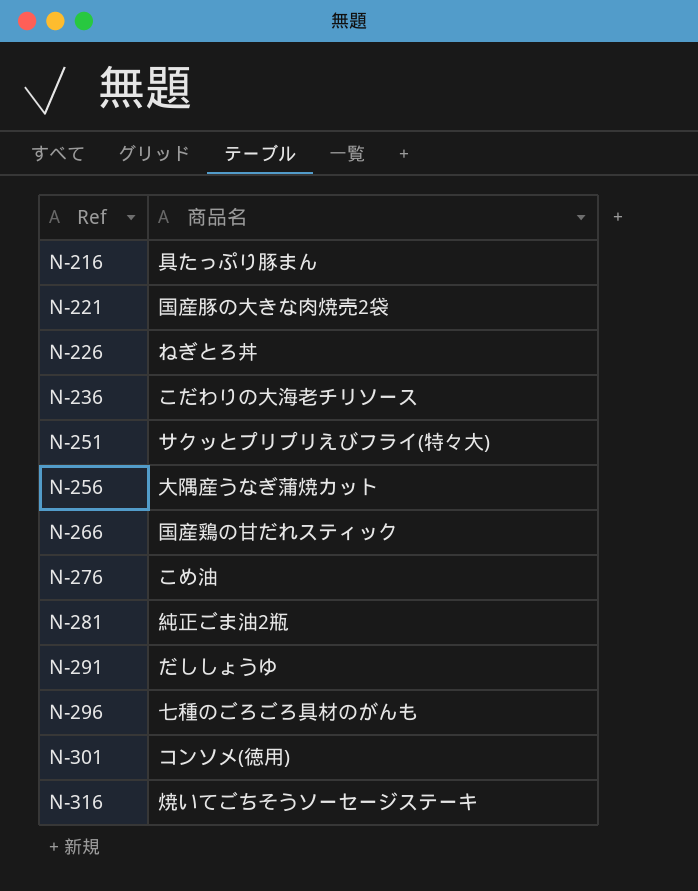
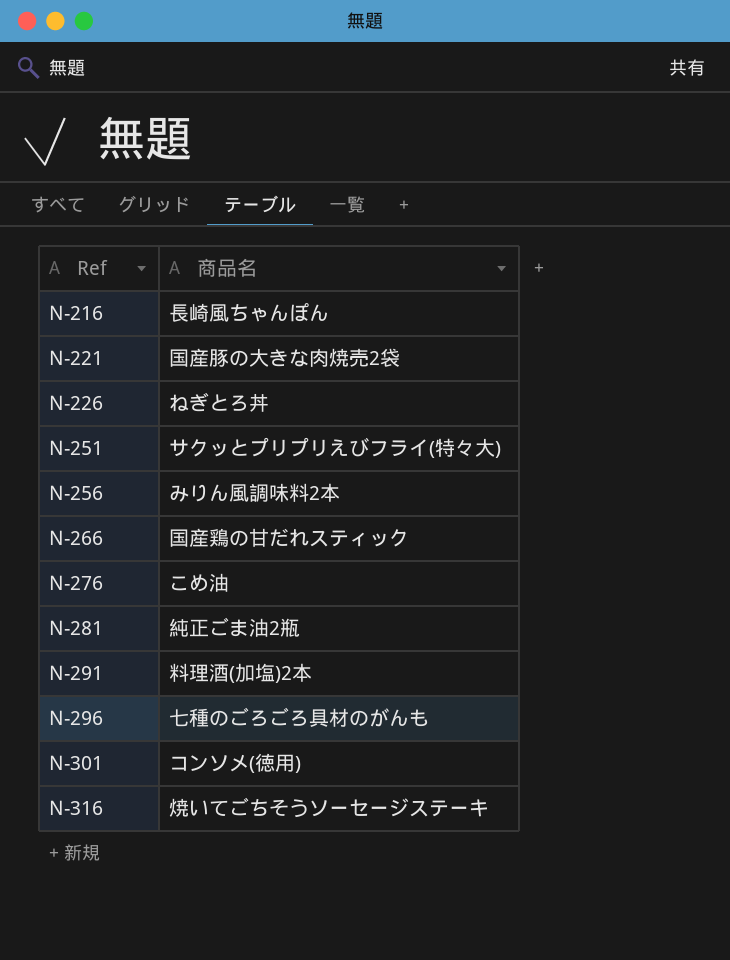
row N-236: こだわりの大海老チリソース -> none
N-216 | 商品名: 具たっぷり豚まん -> 長崎風ちゃんぽん
N-256 | 商品名: 大隅産うなぎ蒲焼カット -> みりん風調味料2本
N-291 | 商品名: だししょうゆ -> 料理酒(加塩)2本

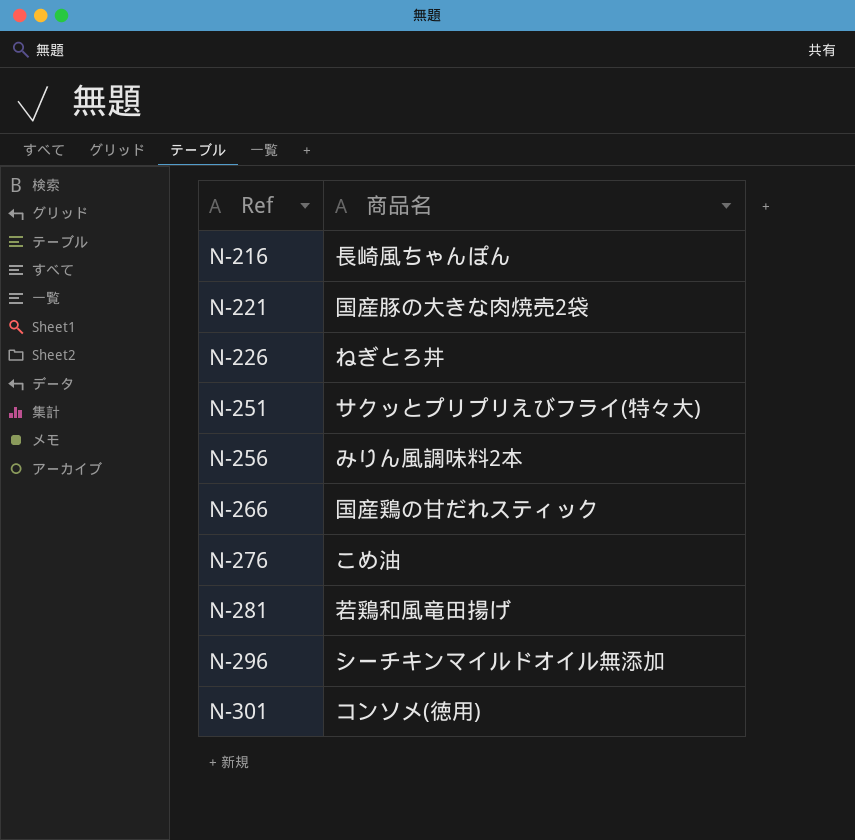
row N-291: 料理酒(加塩)2本 -> none
row N-316: 焼いてごちそうソーセージステーキ -> none
N-281 | 商品名: 純正ごま油2瓶 -> 若鶏和風竜田揚げ
N-296 | 商品名: 七種のごろごろ具材のがんも -> シーチキンマイルドオイル無添加

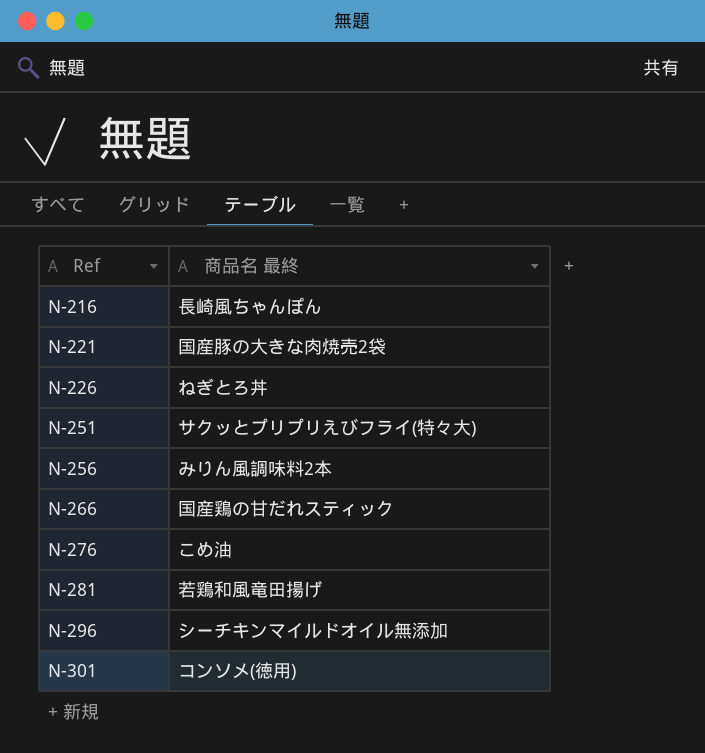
column name: 商品名 -> 商品名 最終

